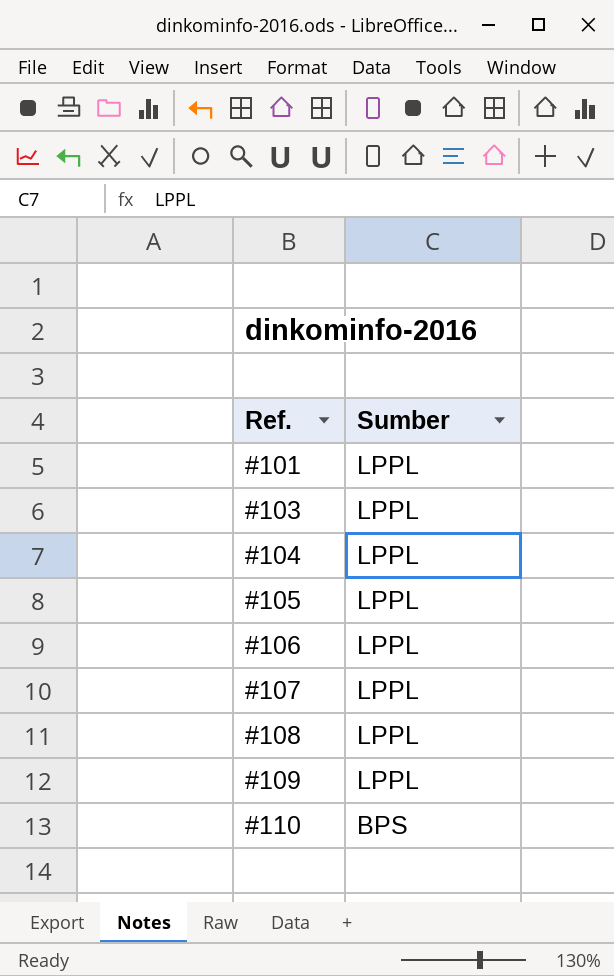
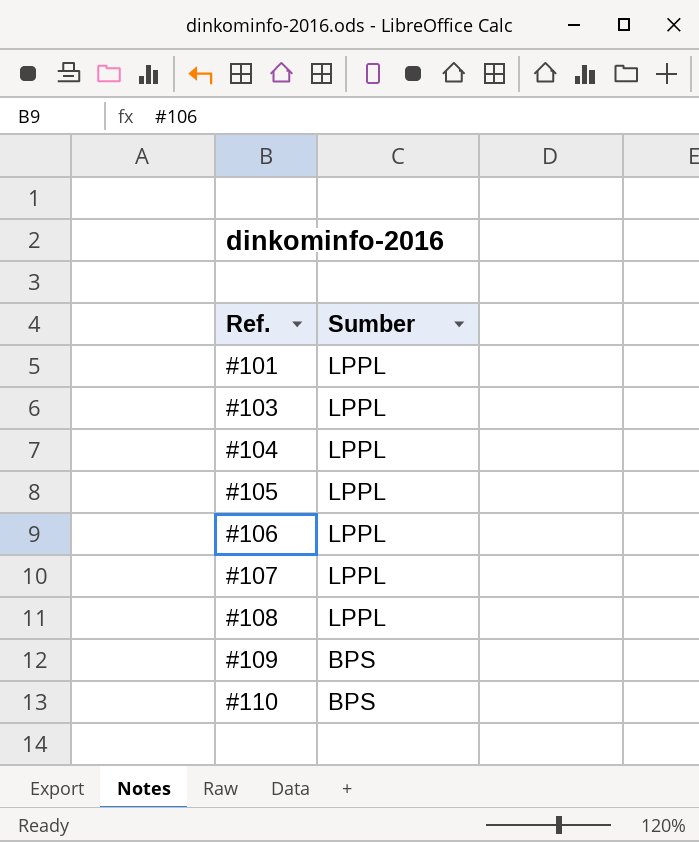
#109 | Sumber: LPPL -> BPS

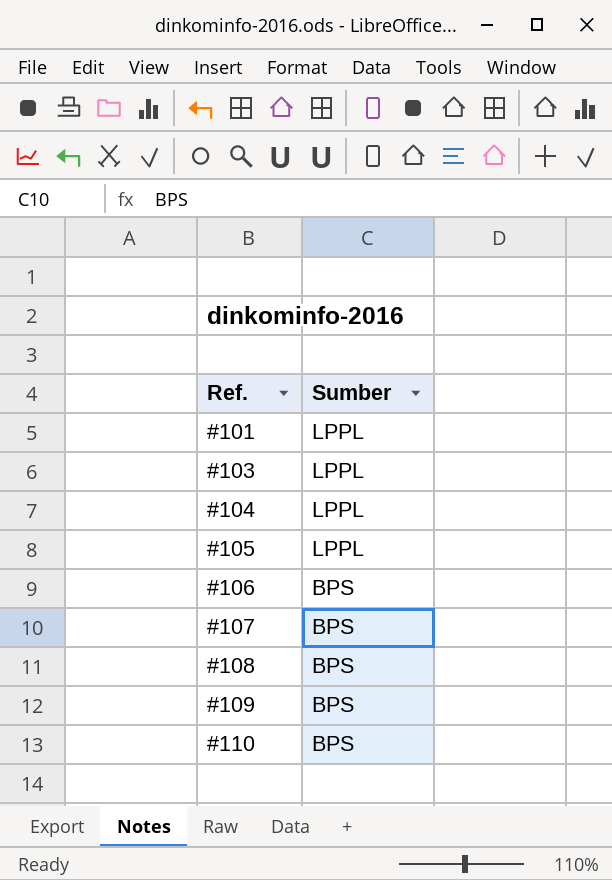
#106 | Sumber: LPPL -> BPS
#107 | Sumber: LPPL -> BPS
#108 | Sumber: LPPL -> BPS

